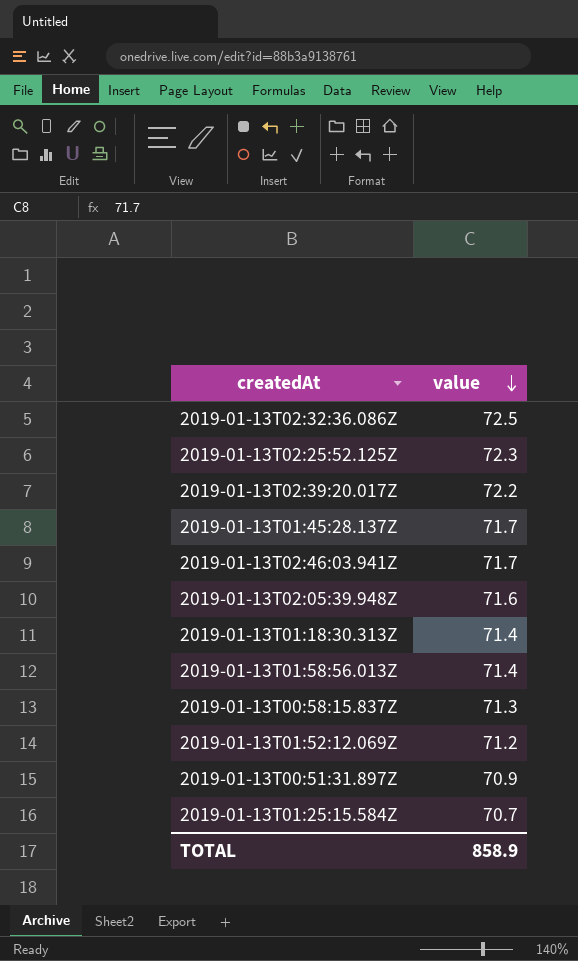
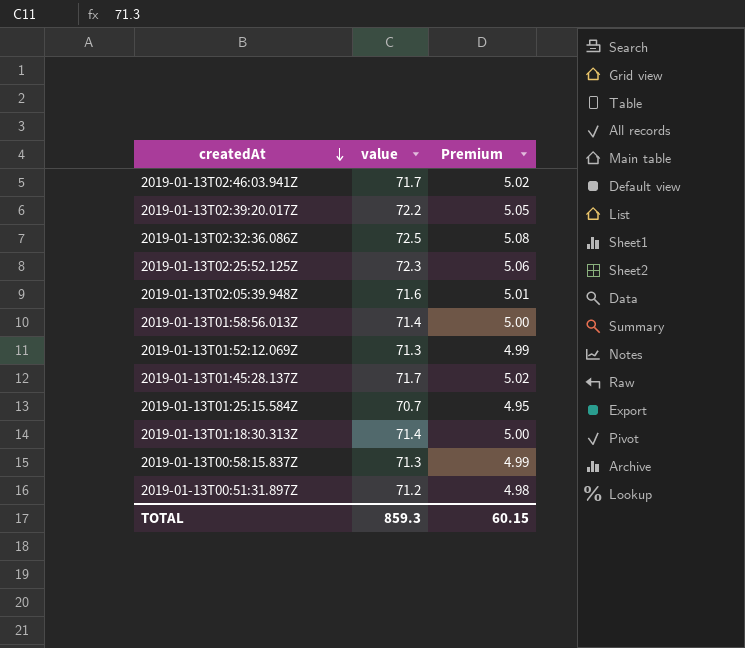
row order: value descending -> createdAt descending
column Premium | formula: none -> [value] * 0.07
2019-01-13T01:52:12.069Z | value: 71.2 -> 71.3
2019-01-13T00:51:31.897Z | value: 70.9 -> 71.2
TOTAL | value: 858.9 -> 859.3

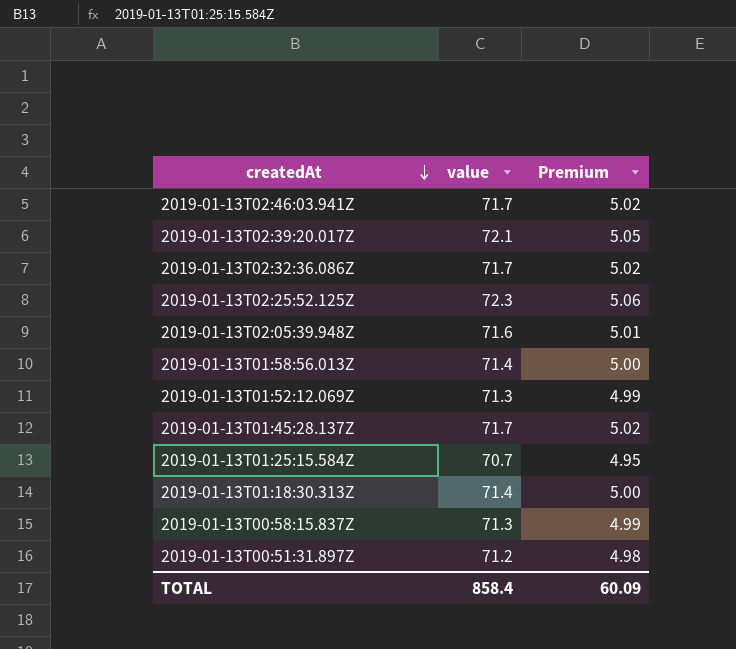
2019-01-13T02:39:20.017Z | value: 72.2 -> 72.1
2019-01-13T02:32:36.086Z | value: 72.5 -> 71.7
2019-01-13T02:32:36.086Z | Premium: 5.08 -> 5.02
TOTAL | value: 859.3 -> 858.4
TOTAL | Premium: 60.15 -> 60.09

